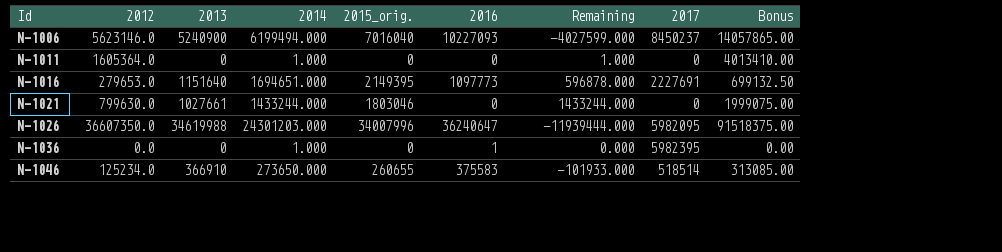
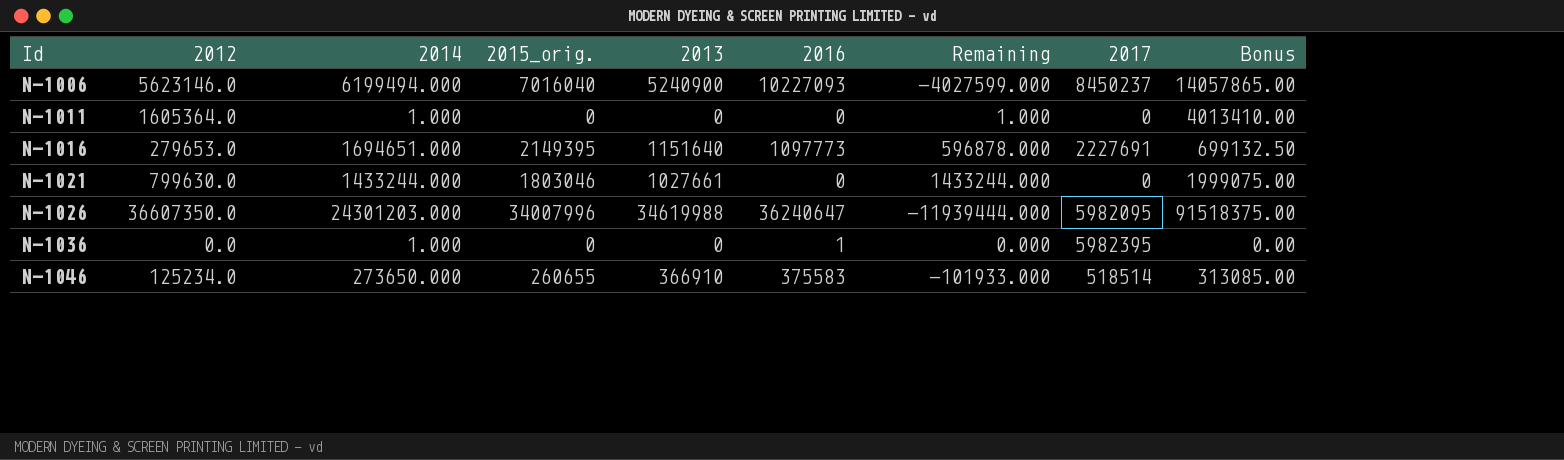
column 2013 | position: 3 -> 5

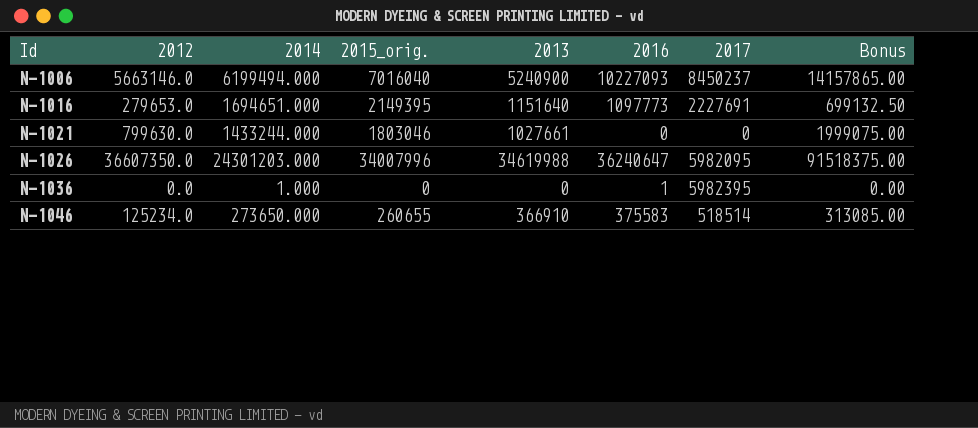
column Remaining | formula: [2014] - [2016] -> none
row N-1011: 1605364.0 | 1.000 | 0 | 0 | 0 | 1.000 | 0 | 4013410.00 -> none
N-1006 | 2012: 5623146.0 -> 5663146.0
N-1006 | Bonus: 14057865.00 -> 14157865.00

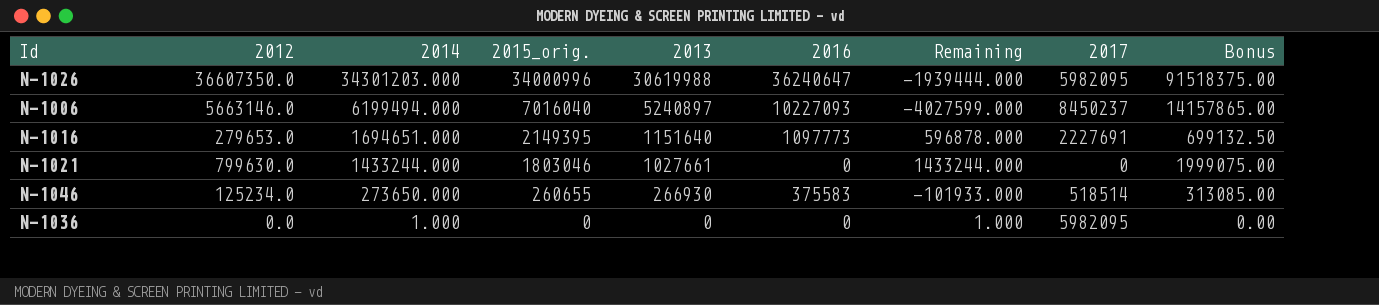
row order: Id ascending -> 2014 descending
column Remaining | formula: none -> [2014] - [2016]
N-1026 | 2014: 24301203.000 -> 34301203.000
N-1026 | 2015_orig.: 34007996 -> 34000996
N-1026 | 2013: 34619988 -> 30619988
N-1006 | 2013: 5240900 -> 5240897
N-1046 | 2013: 366910 -> 266930
N-1036 | 2016: 1 -> 0
N-1036 | 2017: 5982395 -> 5982095

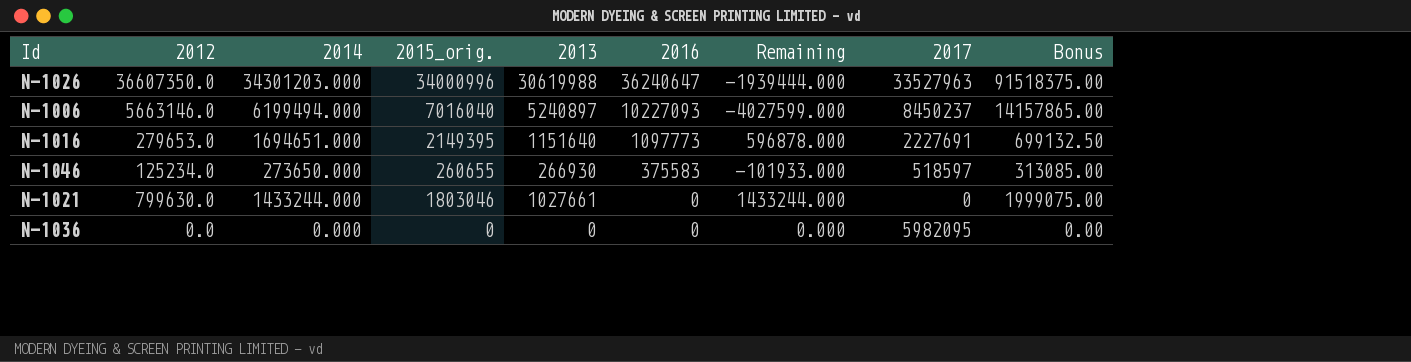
row order: 2014 descending -> 2016 descending
N-1026 | 2017: 5982095 -> 33527963
N-1046 | 2017: 518514 -> 518597
N-1036 | 2014: 1.000 -> 0.000
N-1036 | Remaining: 1.000 -> 0.000

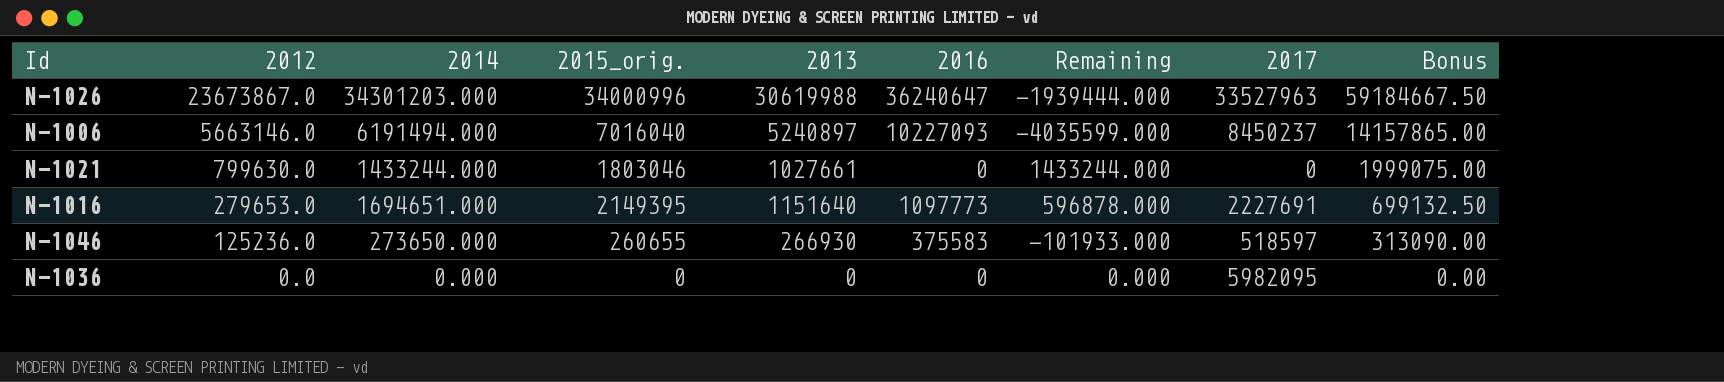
row order: 2016 descending -> 2012 descending
N-1026 | 2012: 36607350.0 -> 23673867.0
N-1026 | Bonus: 91518375.00 -> 59184667.50
N-1006 | 2014: 6199494.000 -> 6191494.000
N-1006 | Remaining: -4027599.000 -> -4035599.000
N-1046 | 2012: 125234.0 -> 125236.0
N-1046 | Bonus: 313085.00 -> 313090.00

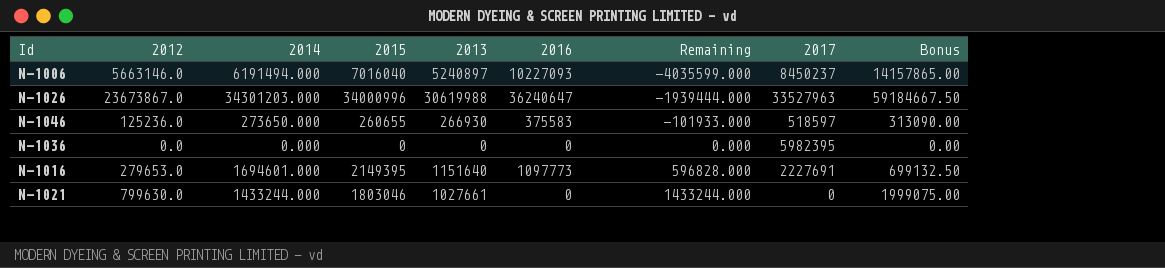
row order: 2012 descending -> Remaining ascending
column name: 2015_orig. -> 2015
N-1036 | 2017: 5982095 -> 5982395
N-1016 | 2014: 1694651.000 -> 1694601.000
N-1016 | Remaining: 596878.000 -> 596828.000

